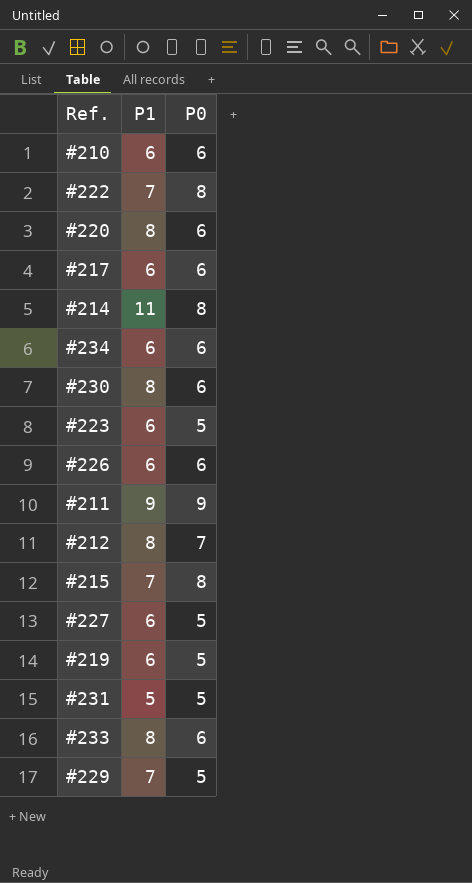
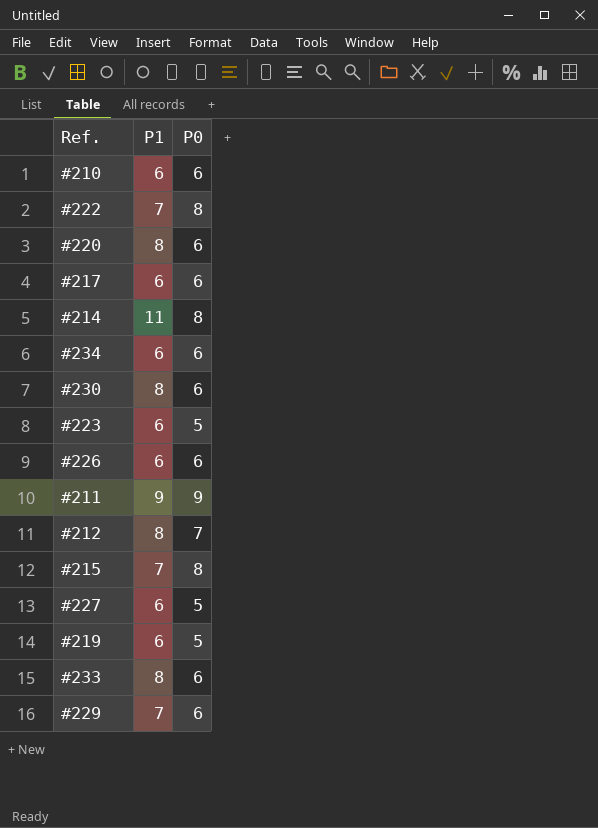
row #231: 5 | 5 -> none
#229 | P0: 5 -> 6

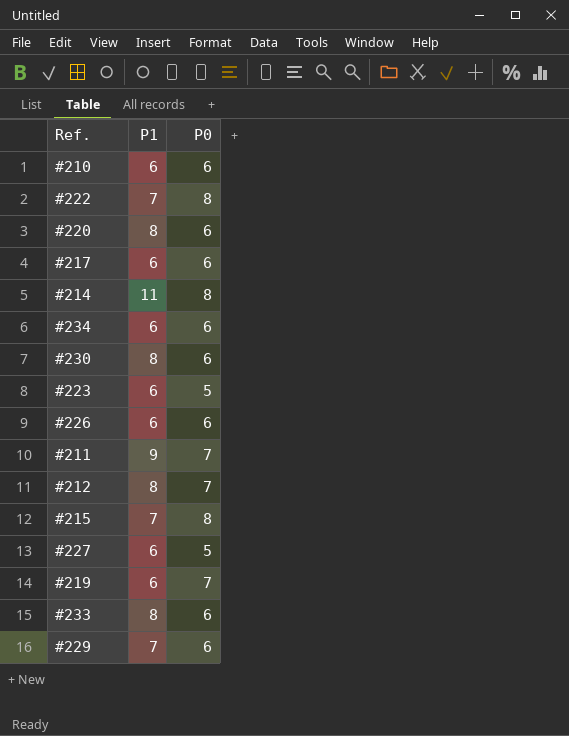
#211 | P0: 9 -> 7
#219 | P0: 5 -> 7

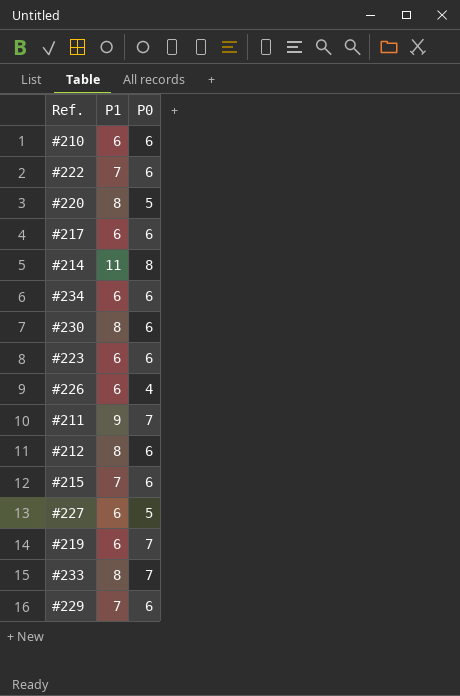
#222 | P0: 8 -> 6
#220 | P0: 6 -> 5
#223 | P0: 5 -> 6
#226 | P0: 6 -> 4
#212 | P0: 7 -> 6
#215 | P0: 8 -> 6
#233 | P0: 6 -> 7

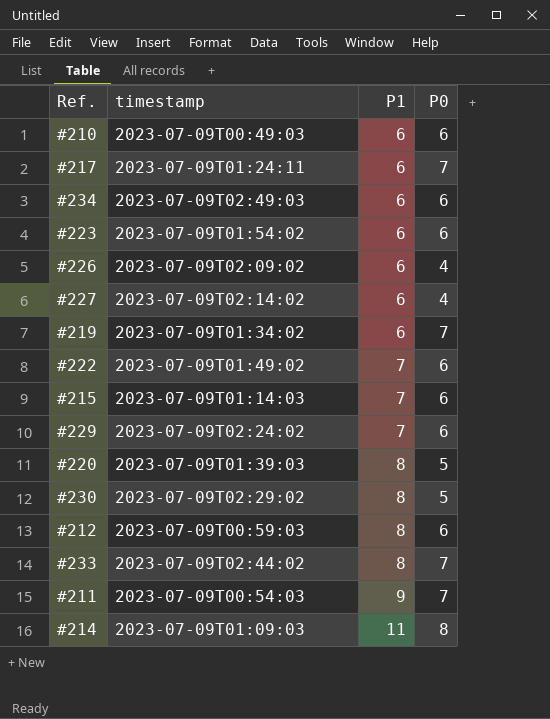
row order: none -> P1 ascending
column timestamp | position: none -> 2
#217 | P0: 6 -> 7
#227 | P0: 5 -> 4
#230 | P0: 6 -> 5

